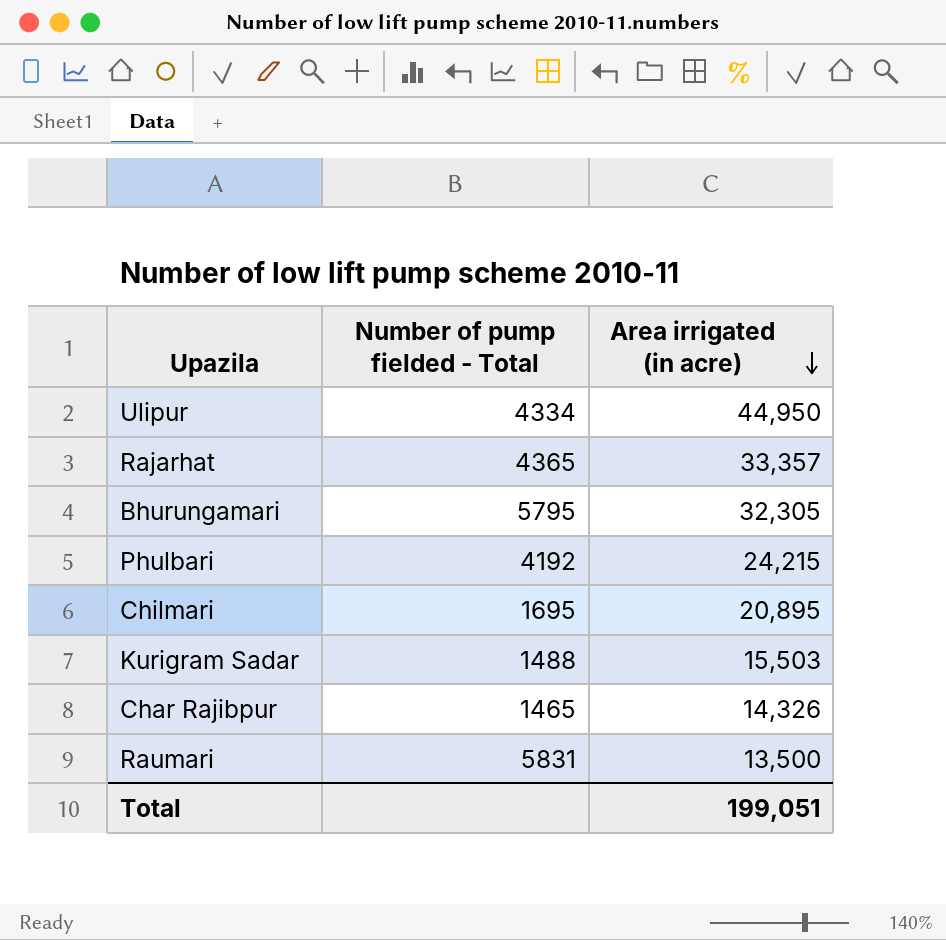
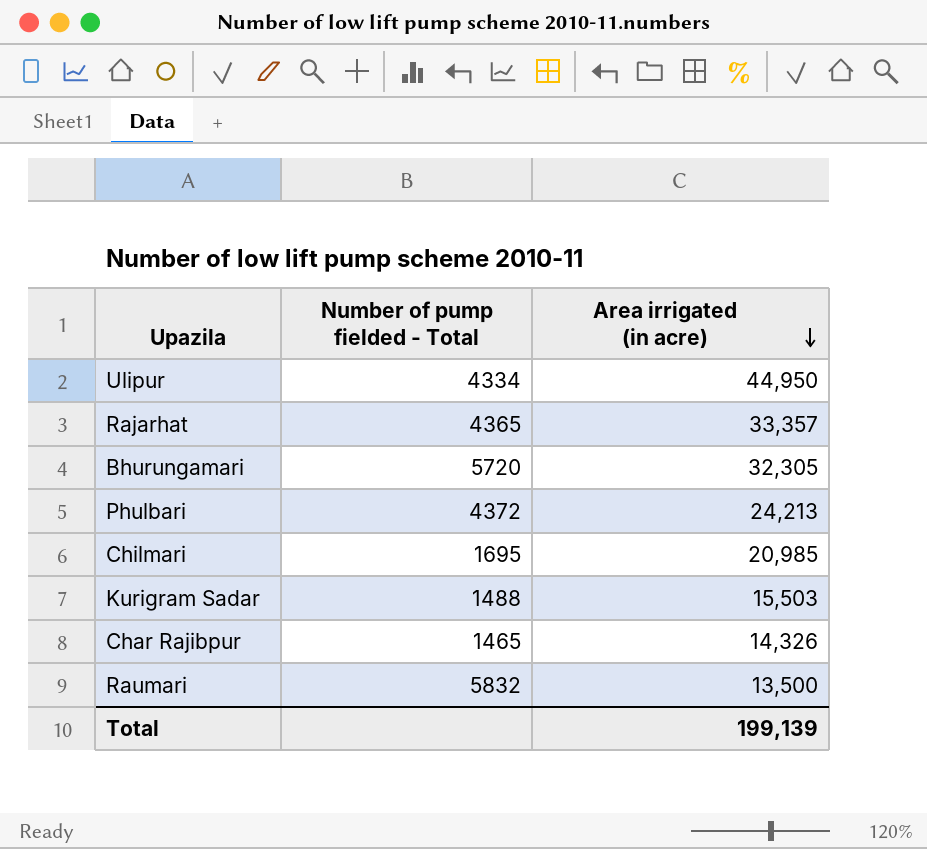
Bhurungamari | Number of pump fielded - Total: 5795 -> 5720
Phulbari | Number of pump fielded - Total: 4192 -> 4372
Phulbari | Area irrigated (in acre): 24,215 -> 24,213
Chilmari | Area irrigated (in acre): 20,895 -> 20,985
Raumari | Number of pump fielded - Total: 5831 -> 5832
Total | Area irrigated (in acre): 199,051 -> 199,139

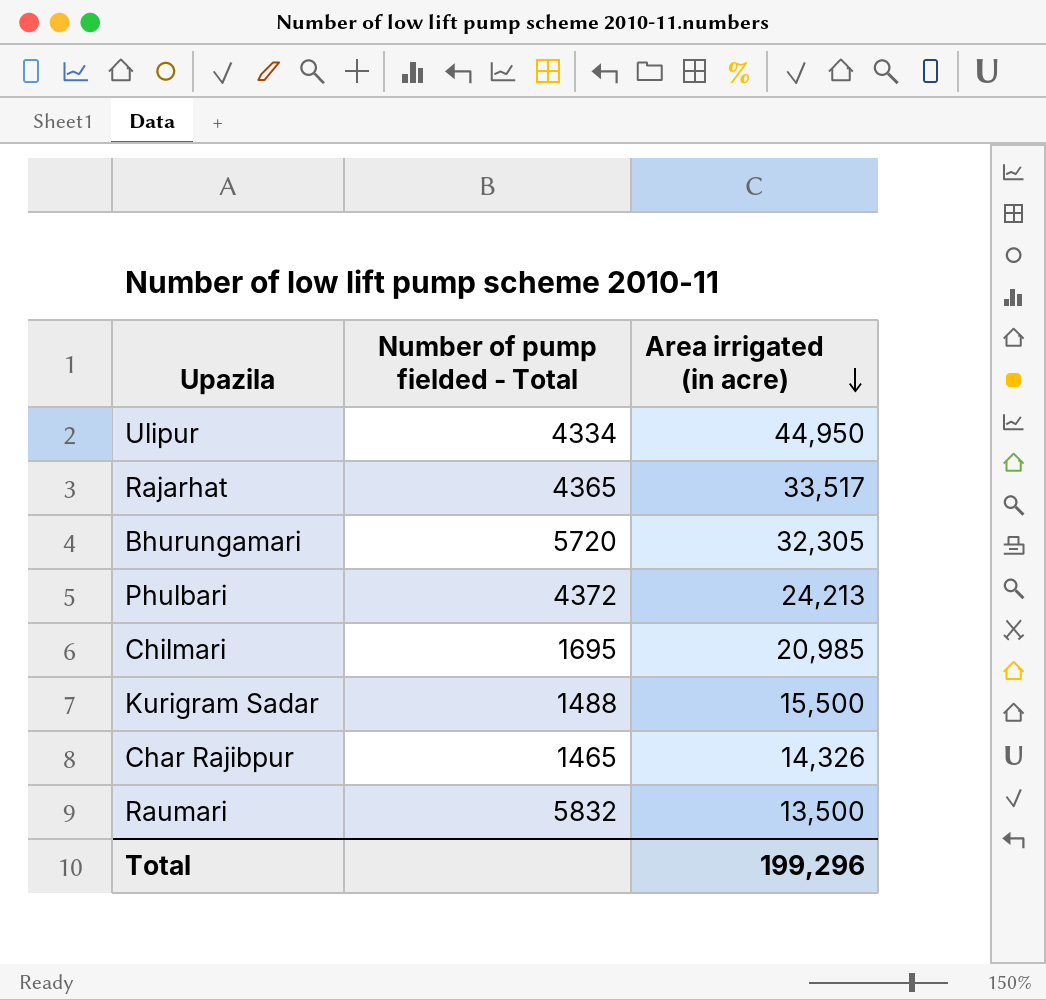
Rajarhat | Area irrigated (in acre): 33,357 -> 33,517
Kurigram Sadar | Area irrigated (in acre): 15,503 -> 15,500
Total | Area irrigated (in acre): 199,139 -> 199,296

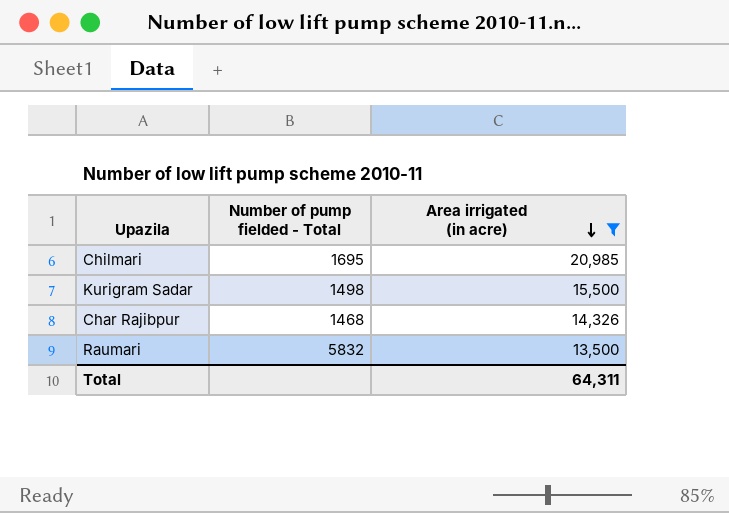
filter: none -> Area irrigated (in acre) <= 20,985
Kurigram Sadar | Number of pump fielded - Total: 1488 -> 1498
Char Rajibpur | Number of pump fielded - Total: 1465 -> 1468
Total | Area irrigated (in acre): 199,296 -> 64,311

